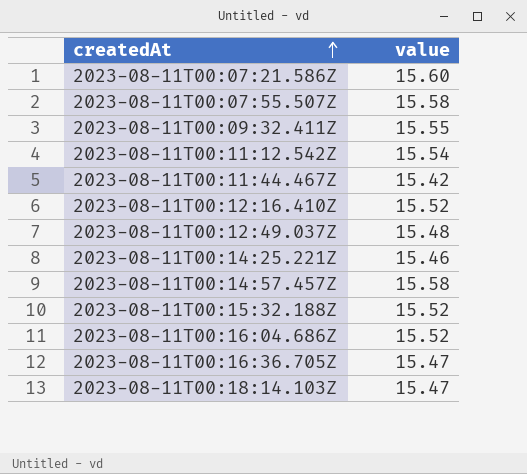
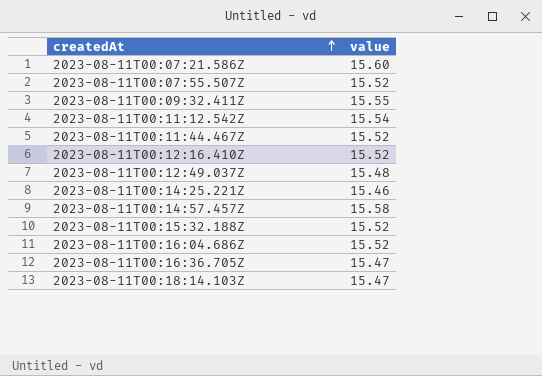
2023-08-11T00:07:55.507Z | value: 15.58 -> 15.52
2023-08-11T00:11:44.467Z | value: 15.42 -> 15.52

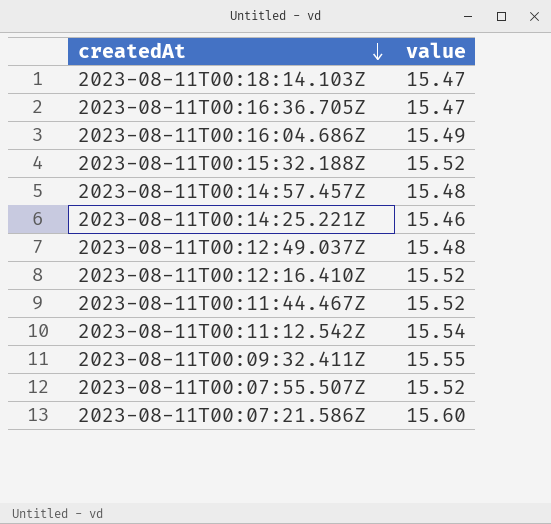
row order: createdAt ascending -> createdAt descending
2023-08-11T00:16:04.686Z | value: 15.52 -> 15.49
2023-08-11T00:14:57.457Z | value: 15.58 -> 15.48

